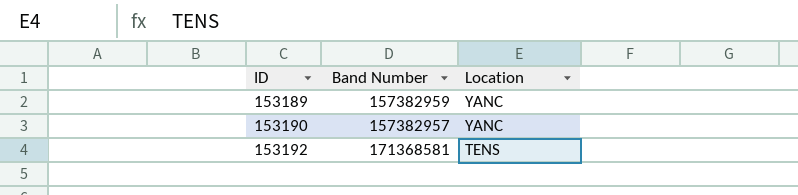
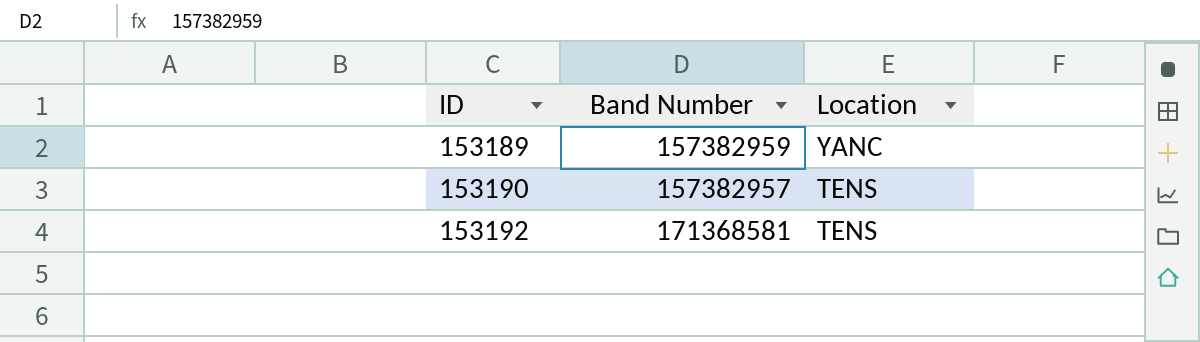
153190 | Location: YANC -> TENS

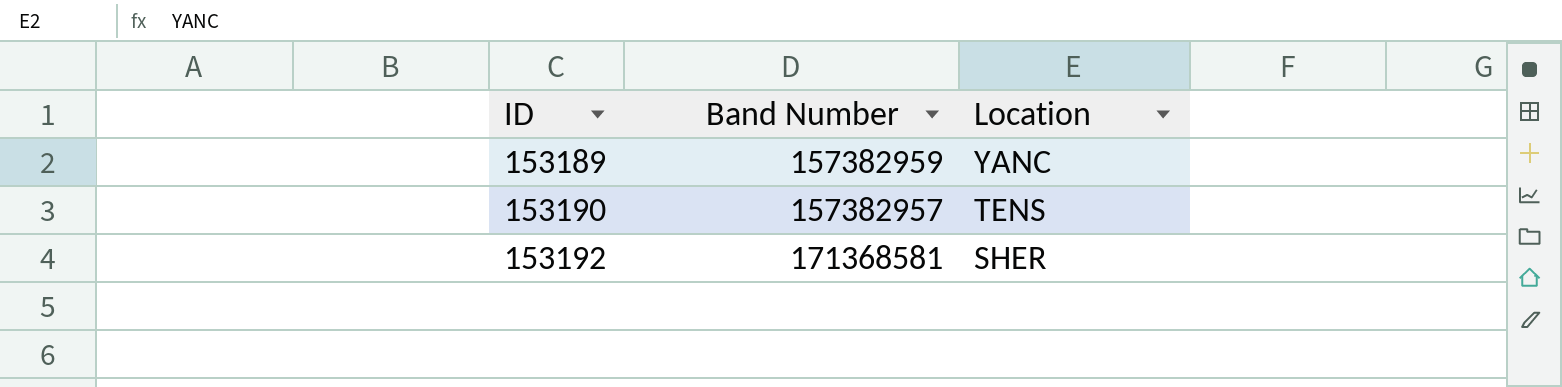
153192 | Location: TENS -> SHER

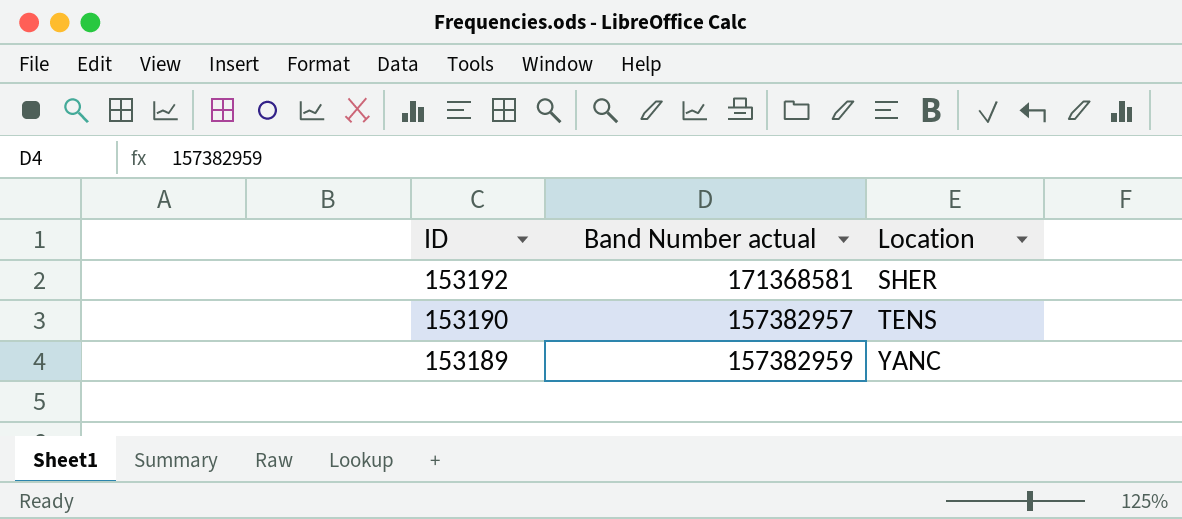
row order: ID ascending -> ID descending
column name: Band Number -> Band Number actual

